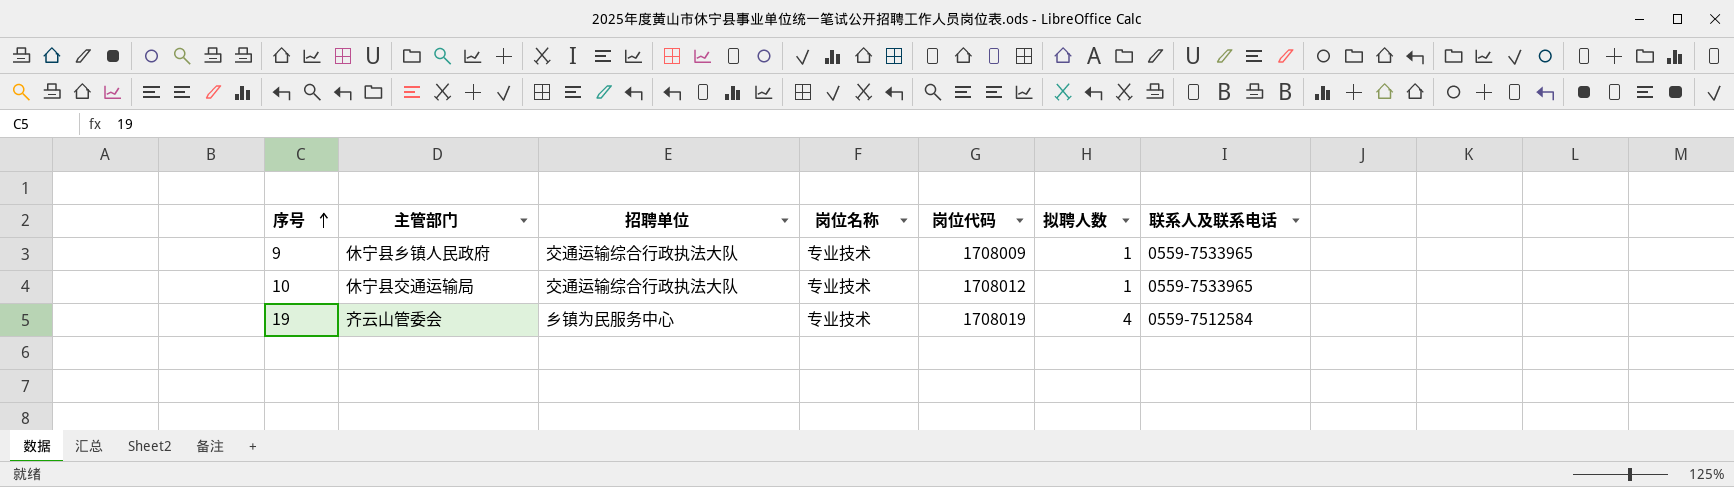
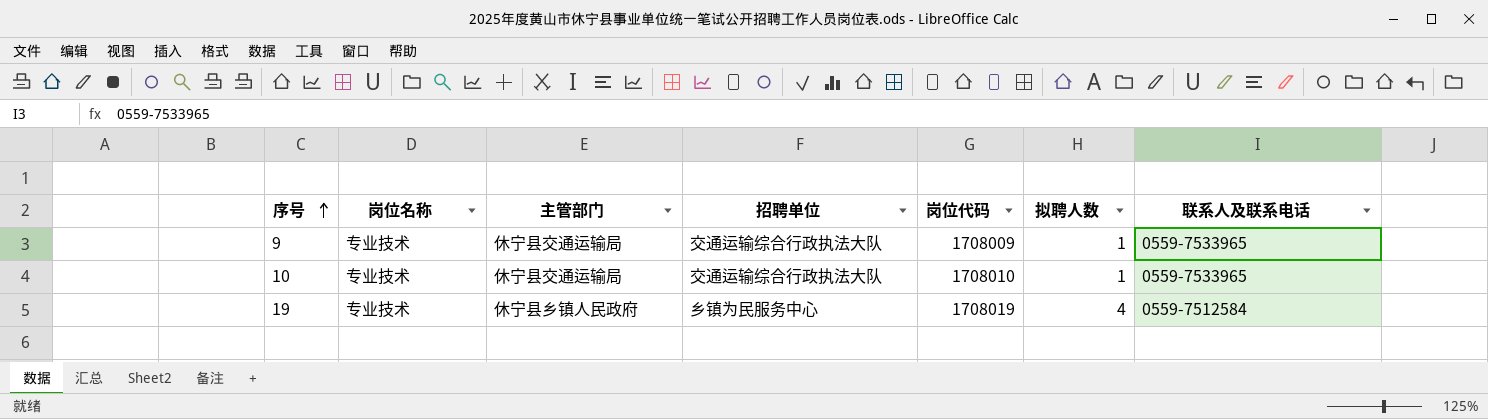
column 岗位名称 | position: 4 -> 2
9 | 主管部门: 休宁县乡镇人民政府 -> 休宁县交通运输局
10 | 岗位代码: 1708012 -> 1708010
19 | 主管部门: 齐云山管委会 -> 休宁县乡镇人民政府

